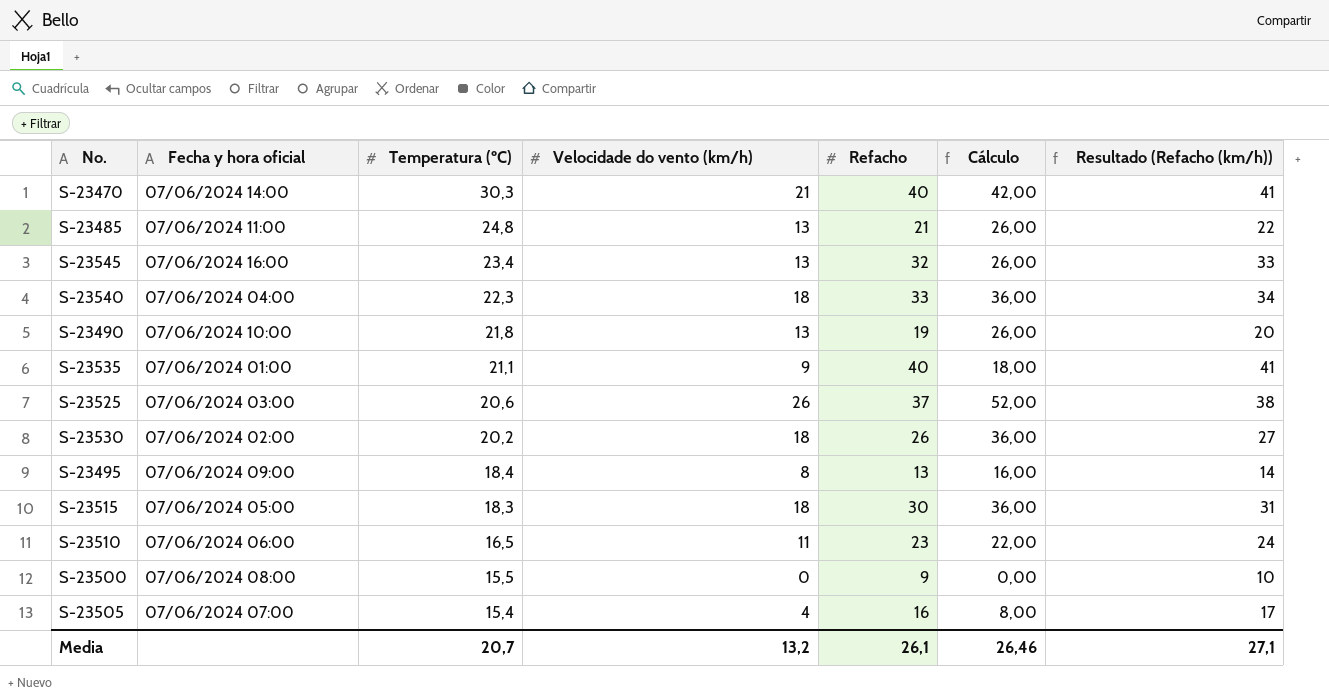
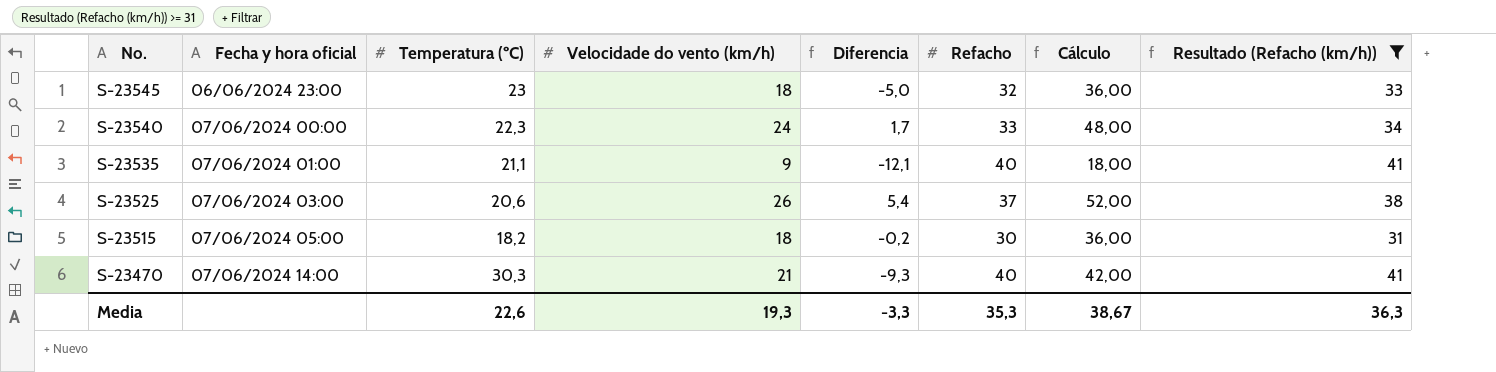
filter: none -> Resultado (Refacho (km/h)) >= 31
row order: Temperatura (ºC) descending -> No. descending
column Diferencia | formula: none -> [Velocidade do vento (km/h)] - [Temperatura (ºC)]
S-23545 | Fecha y hora oficial: 07/06/2024 16:00 -> 06/06/2024 23:00
S-23545 | Temperatura (ºC): 23,4 -> 23
S-23545 | Velocidade do vento (km/h): 13 -> 18
S-23545 | Cálculo: 26,00 -> 36,00
S-23540 | Fecha y hora oficial: 07/06/2024 04:00 -> 07/06/2024 00:00
S-23540 | Velocidade do vento (km/h): 18 -> 24
S-23540 | Cálculo: 36,00 -> 48,00
S-23515 | Temperatura (ºC): 18,3 -> 18,2
Media | Temperatura (ºC): 20,7 -> 22,6
Media | Velocidade do vento (km/h): 13,2 -> 19,3
Media | Refacho: 26,1 -> 35,3
Media | Cálculo: 26,46 -> 38,67
Media | Resultado (Refacho (km/h)): 27,1 -> 36,3

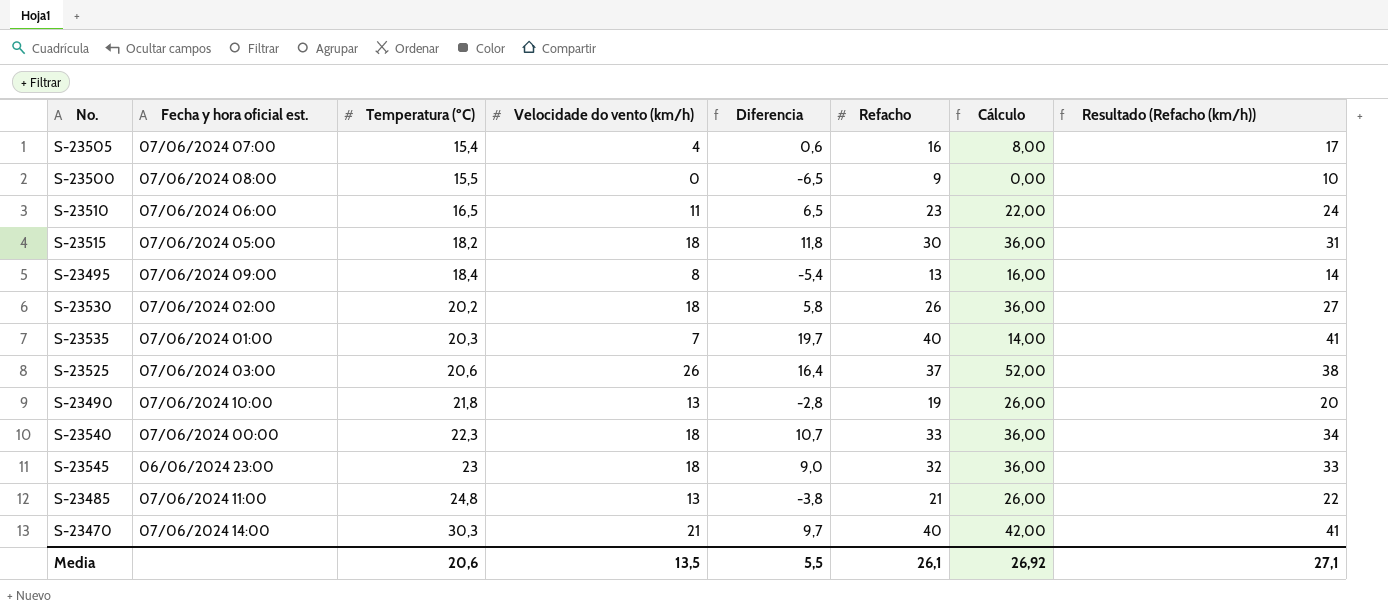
filter: Resultado (Refacho (km/h)) >= 31 -> none
row order: No. descending -> Temperatura (ºC) ascending
column name: Fecha y hora oficial -> Fecha y hora oficial est.
column Diferencia | formula: [Velocidade do vento (km/h)] - [Temperatura (ºC)] -> [Refacho] - [Temperatura (ºC)]
S-23535 | Temperatura (ºC): 21,1 -> 20,3
S-23535 | Velocidade do vento (km/h): 9 -> 7
S-23535 | Cálculo: 18,00 -> 14,00
S-23540 | Velocidade do vento (km/h): 24 -> 18
S-23540 | Cálculo: 48,00 -> 36,00
Media | Temperatura (ºC): 22,6 -> 20,6
Media | Velocidade do vento (km/h): 19,3 -> 13,5
Media | Diferencia: -3,3 -> 5,5
Media | Refacho: 35,3 -> 26,1
Media | Cálculo: 38,67 -> 26,92
Media | Resultado (Refacho (km/h)): 36,3 -> 27,1

